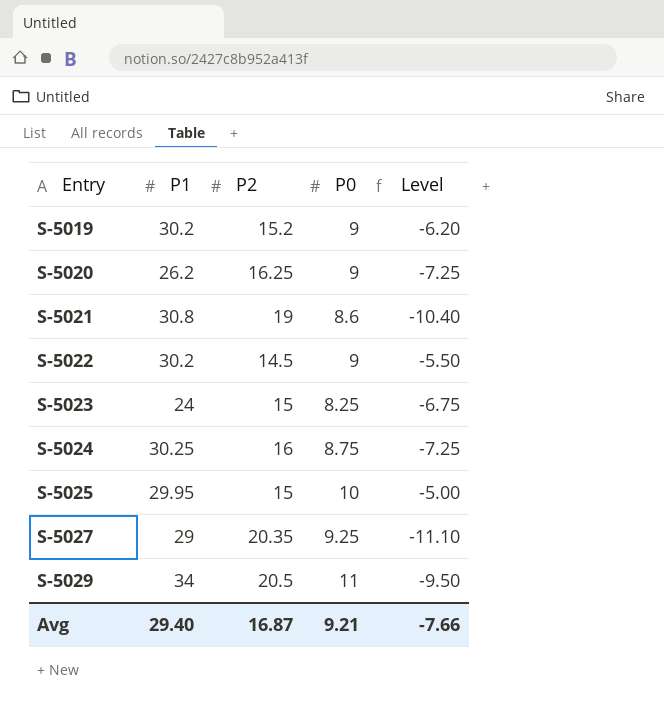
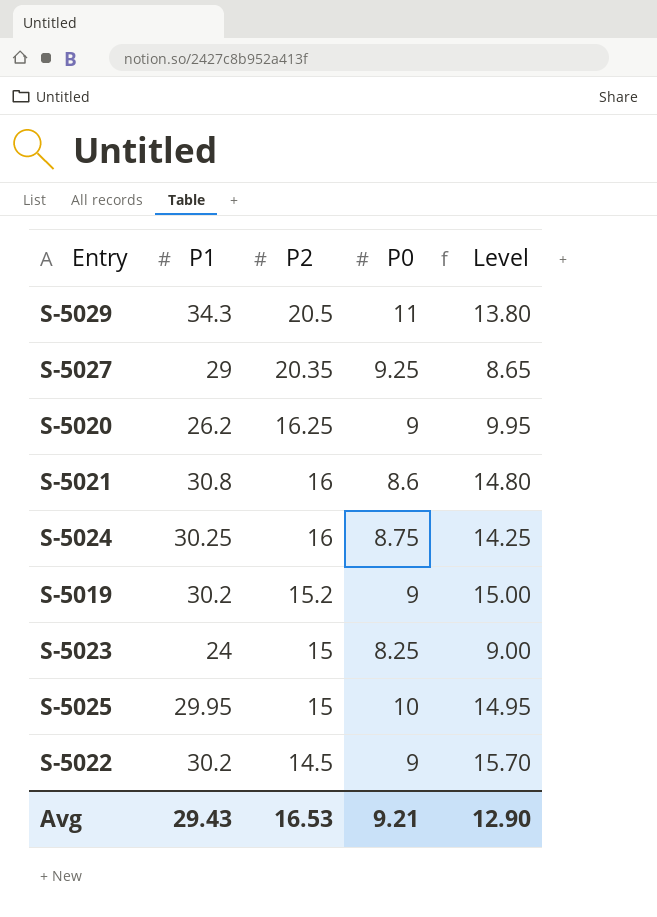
row order: Entry ascending -> P2 descending
column Level | formula: [P0] - [P2] -> [P1] - [P2]
S-5029 | P1: 34 -> 34.3
S-5021 | P2: 19 -> 16
Avg | P1: 29.40 -> 29.43
Avg | P2: 16.87 -> 16.53
Avg | Level: -7.66 -> 12.90

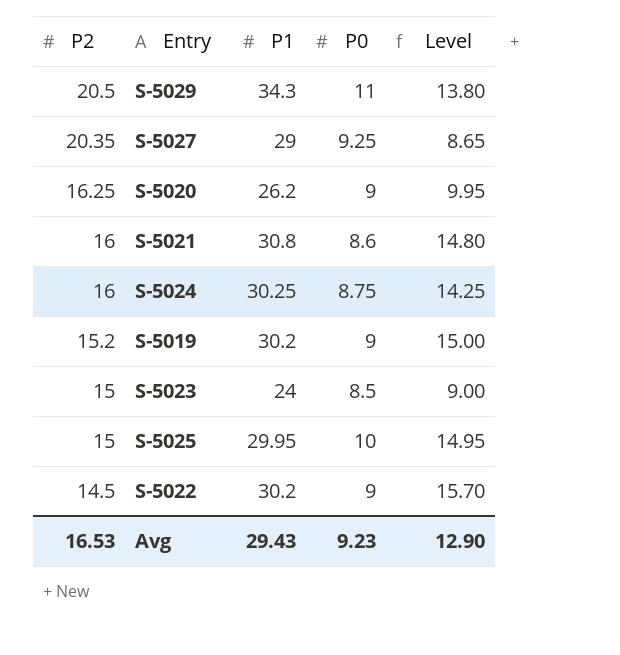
column P2 | position: 3 -> 1
S-5023 | P0: 8.25 -> 8.5
Avg | P0: 9.21 -> 9.23

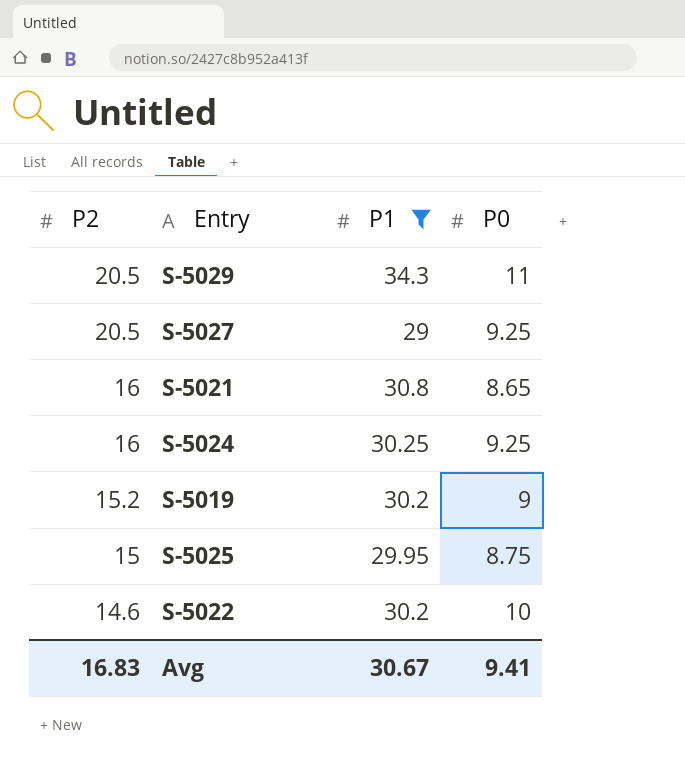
filter: none -> P1 >= 29
column Level | formula: [P1] - [P2] -> none
S-5027 | P2: 20.35 -> 20.5
S-5021 | P0: 8.6 -> 8.65
S-5024 | P0: 8.75 -> 9.25
S-5025 | P0: 10 -> 8.75
S-5022 | P2: 14.5 -> 14.6
S-5022 | P0: 9 -> 10
Avg | P2: 16.53 -> 16.83
Avg | P1: 29.43 -> 30.67
Avg | P0: 9.23 -> 9.41

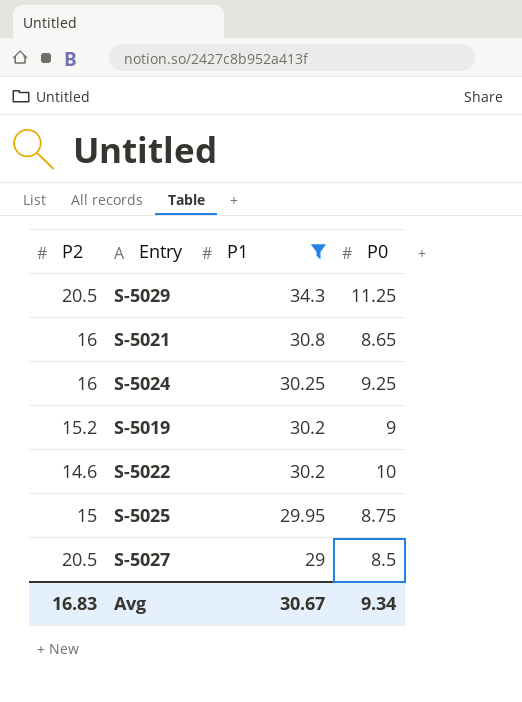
row order: P2 descending -> P1 descending
S-5029 | P0: 11 -> 11.25
S-5027 | P0: 9.25 -> 8.5
Avg | P0: 9.41 -> 9.34

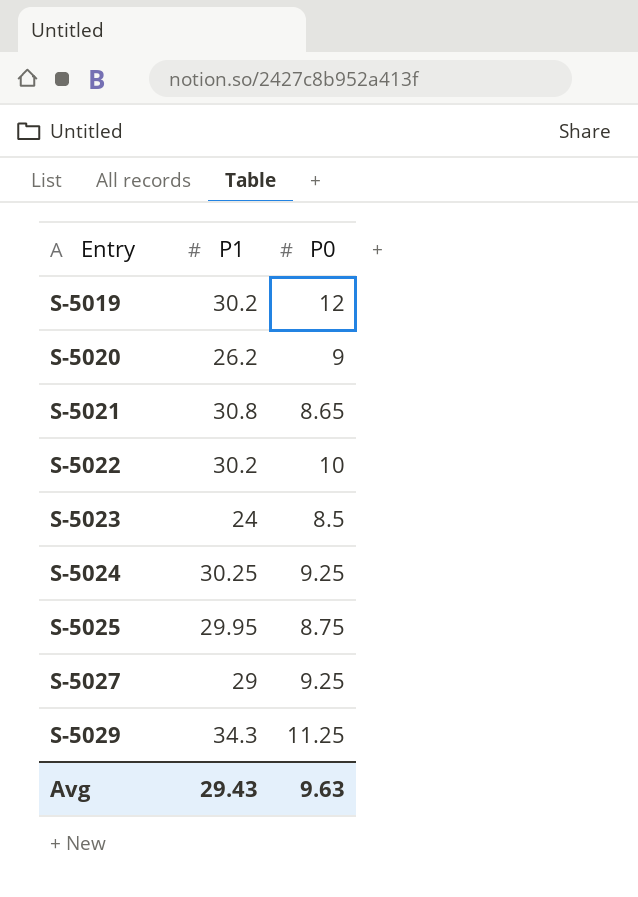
filter: P1 >= 29 -> none
row order: P1 descending -> Entry ascending
column P2 | position: 1 -> none
S-5019 | P0: 9 -> 12
S-5027 | P0: 8.5 -> 9.25
Avg | P1: 30.67 -> 29.43
Avg | P0: 9.34 -> 9.63

